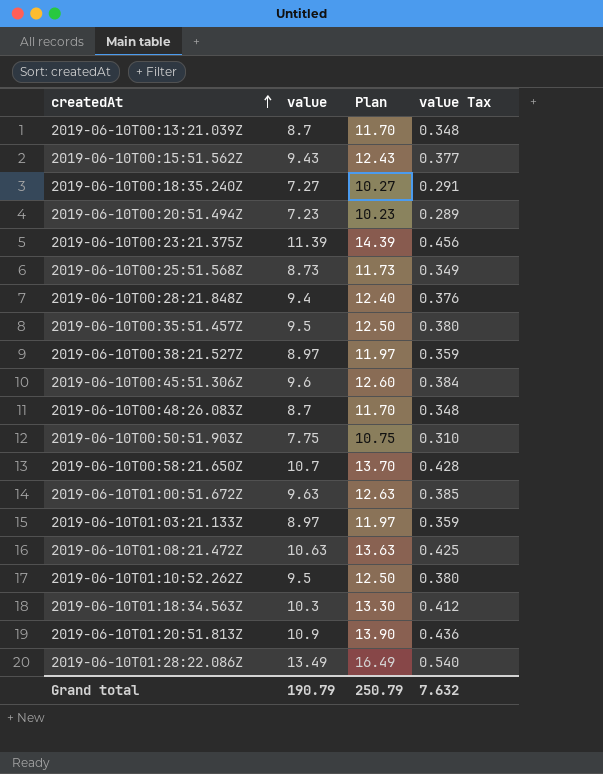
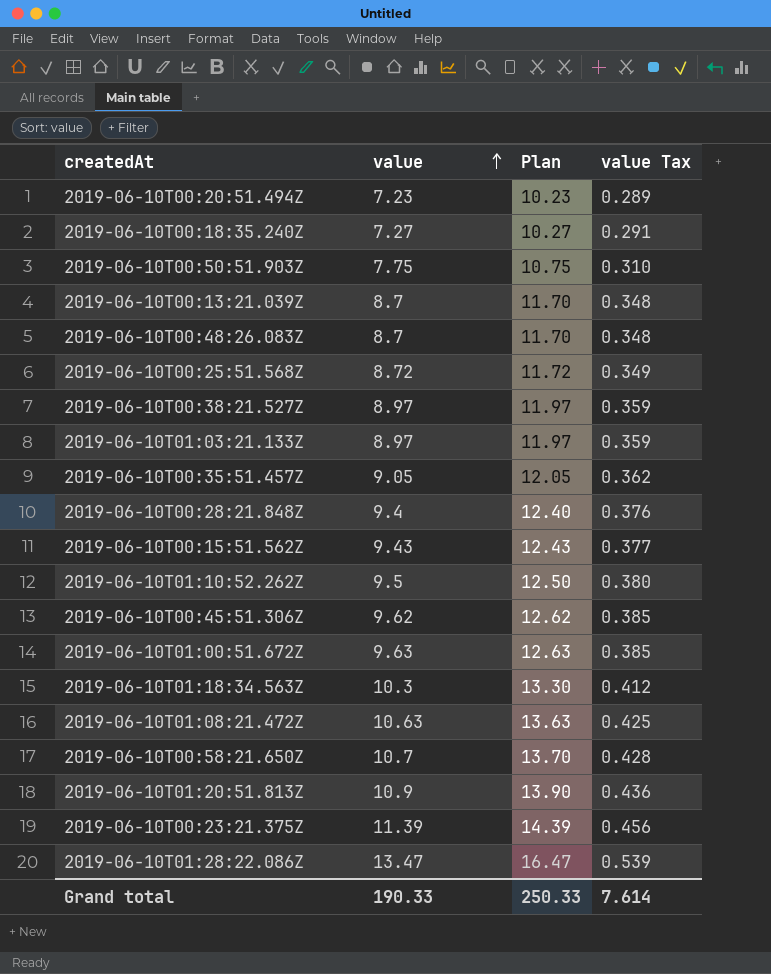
row order: createdAt ascending -> value ascending
2019-06-10T00:25:51.568Z | value: 8.73 -> 8.72
2019-06-10T00:25:51.568Z | Plan: 11.73 -> 11.72
2019-06-10T00:35:51.457Z | value: 9.5 -> 9.05
2019-06-10T00:35:51.457Z | Plan: 12.50 -> 12.05
2019-06-10T00:35:51.457Z | value Tax: 0.380 -> 0.362
2019-06-10T00:45:51.306Z | value: 9.6 -> 9.62
2019-06-10T00:45:51.306Z | Plan: 12.60 -> 12.62
2019-06-10T00:45:51.306Z | value Tax: 0.384 -> 0.385
2019-06-10T01:28:22.086Z | value: 13.49 -> 13.47
2019-06-10T01:28:22.086Z | Plan: 16.49 -> 16.47
2019-06-10T01:28:22.086Z | value Tax: 0.540 -> 0.539
Grand total | value: 190.79 -> 190.33
Grand total | Plan: 250.79 -> 250.33
Grand total | value Tax: 7.632 -> 7.614

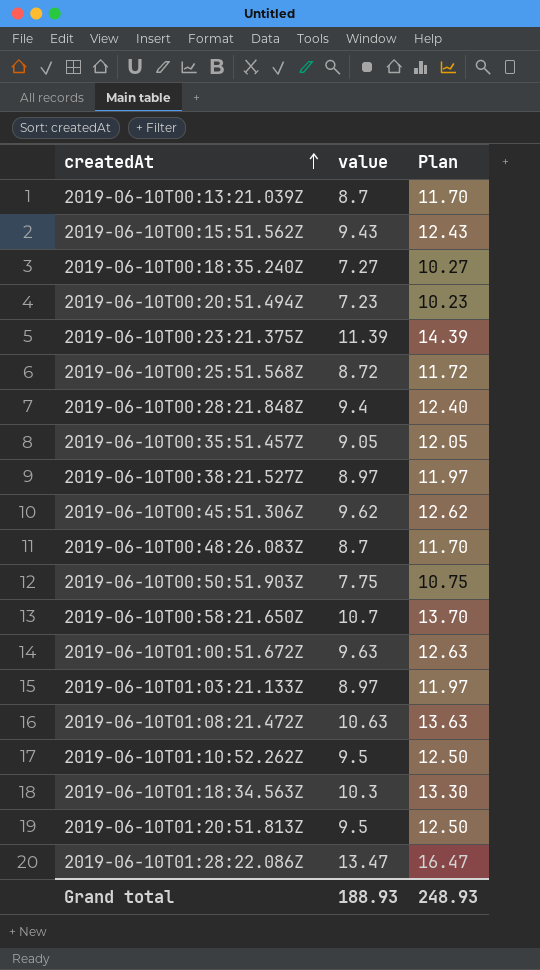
row order: value ascending -> createdAt ascending
column value Tax | formula: [value] * 0.04 -> none
2019-06-10T01:20:51.813Z | value: 10.9 -> 9.5
2019-06-10T01:20:51.813Z | Plan: 13.90 -> 12.50
Grand total | value: 190.33 -> 188.93
Grand total | Plan: 250.33 -> 248.93

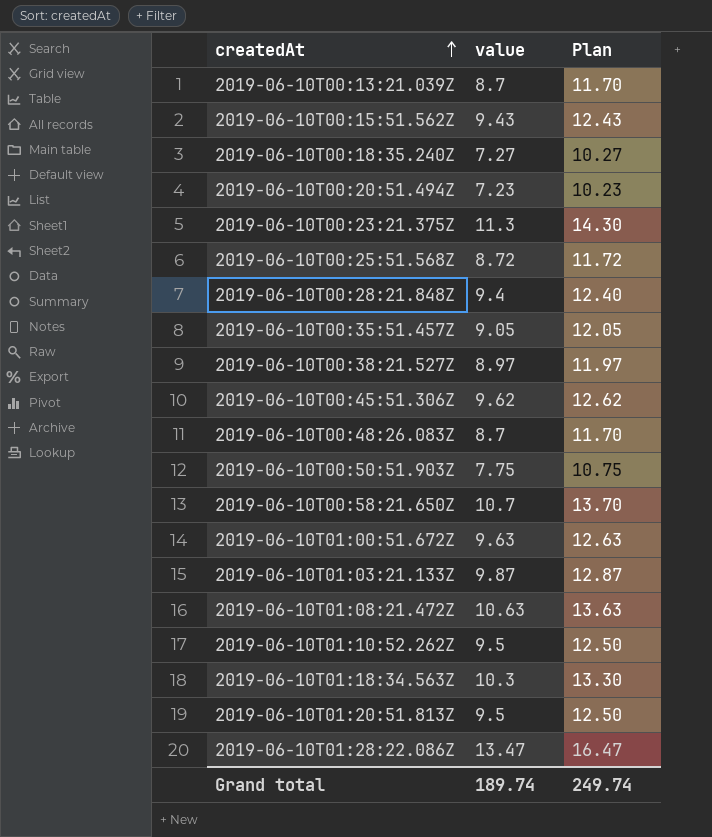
2019-06-10T00:23:21.375Z | value: 11.39 -> 11.3
2019-06-10T00:23:21.375Z | Plan: 14.39 -> 14.30
2019-06-10T01:03:21.133Z | value: 8.97 -> 9.87
2019-06-10T01:03:21.133Z | Plan: 11.97 -> 12.87
Grand total | value: 188.93 -> 189.74
Grand total | Plan: 248.93 -> 249.74

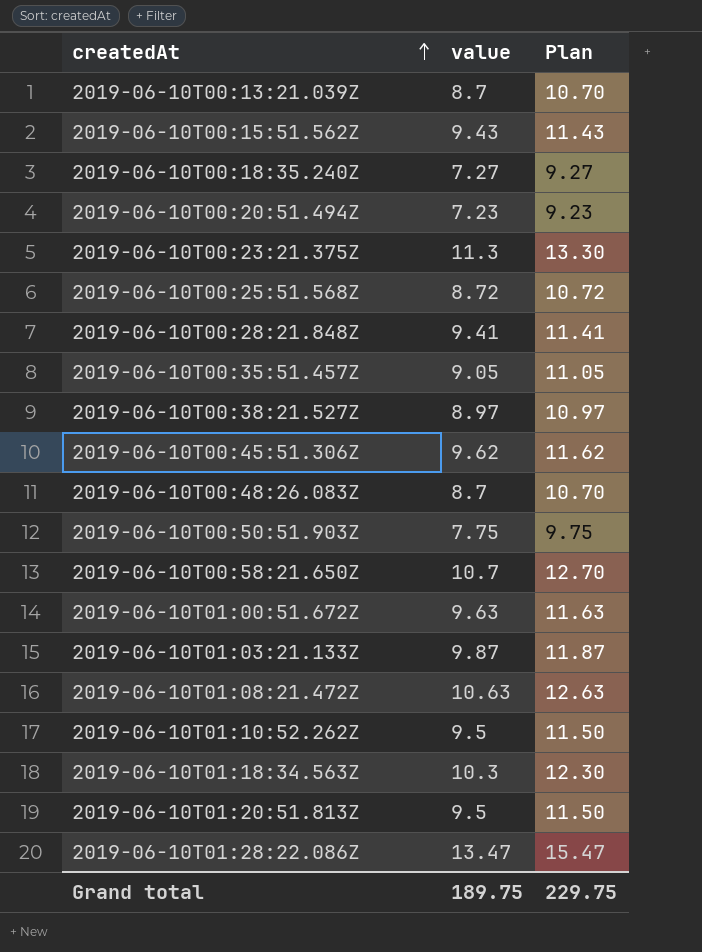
column Plan | formula: [value] + 3 -> [value] + 2
2019-06-10T00:28:21.848Z | value: 9.4 -> 9.41
Grand total | value: 189.74 -> 189.75
Grand total | Plan: 249.74 -> 229.75

